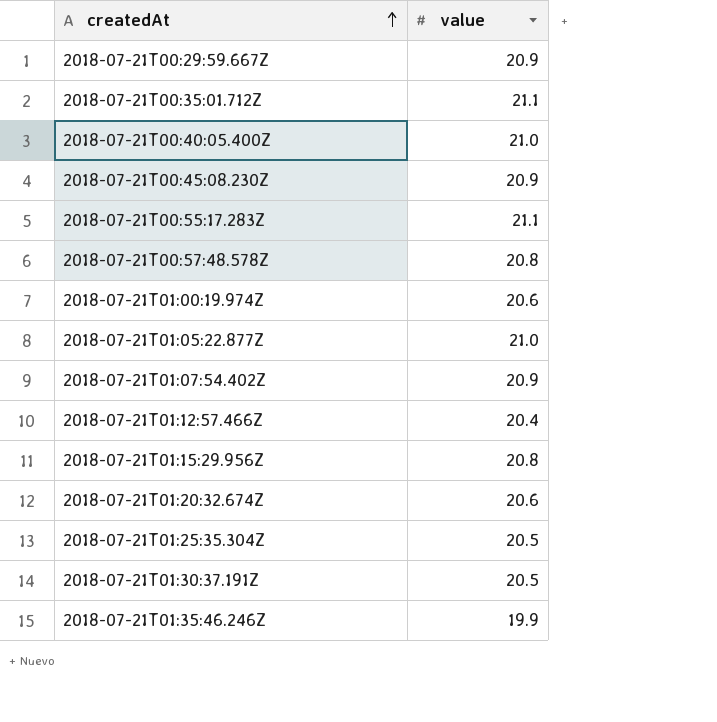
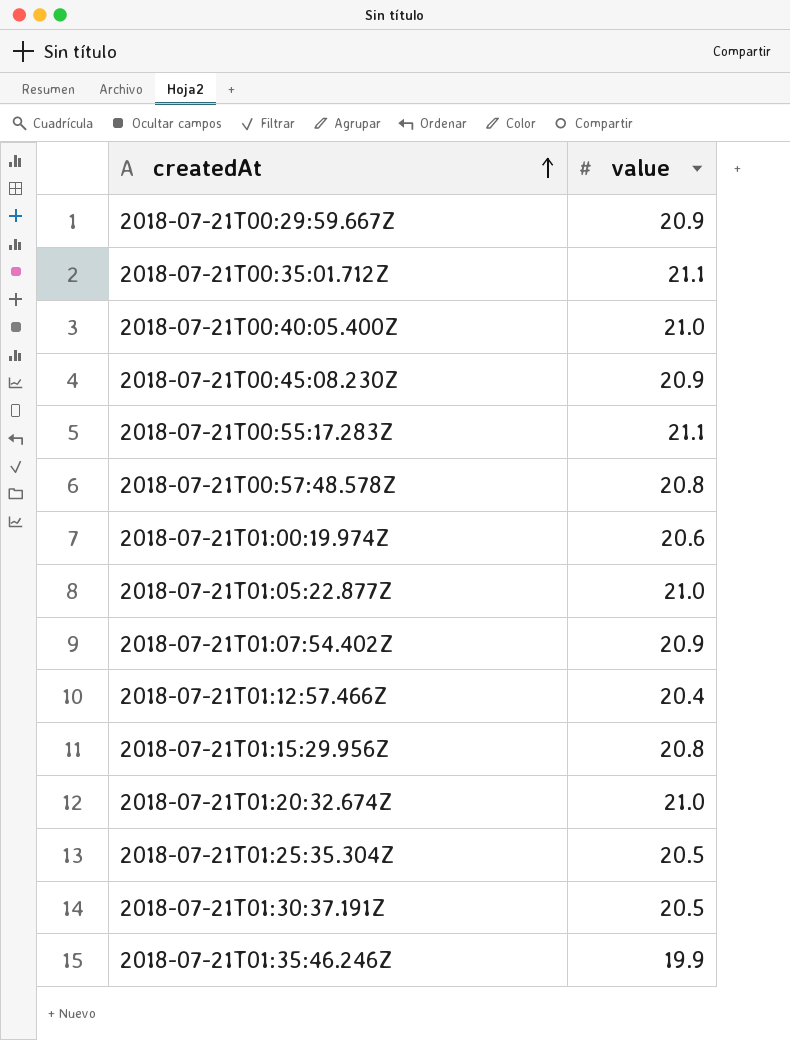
2018-07-21T01:20:32.674Z | value: 20.6 -> 21.0

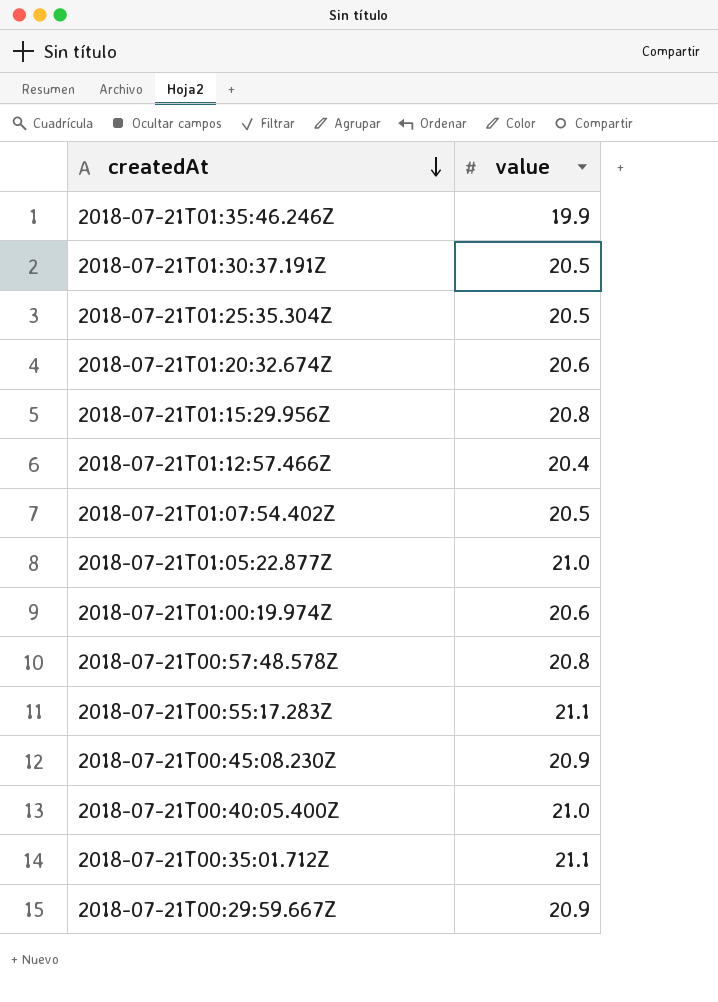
row order: createdAt ascending -> createdAt descending
2018-07-21T01:20:32.674Z | value: 21.0 -> 20.6
2018-07-21T01:07:54.402Z | value: 20.9 -> 20.5

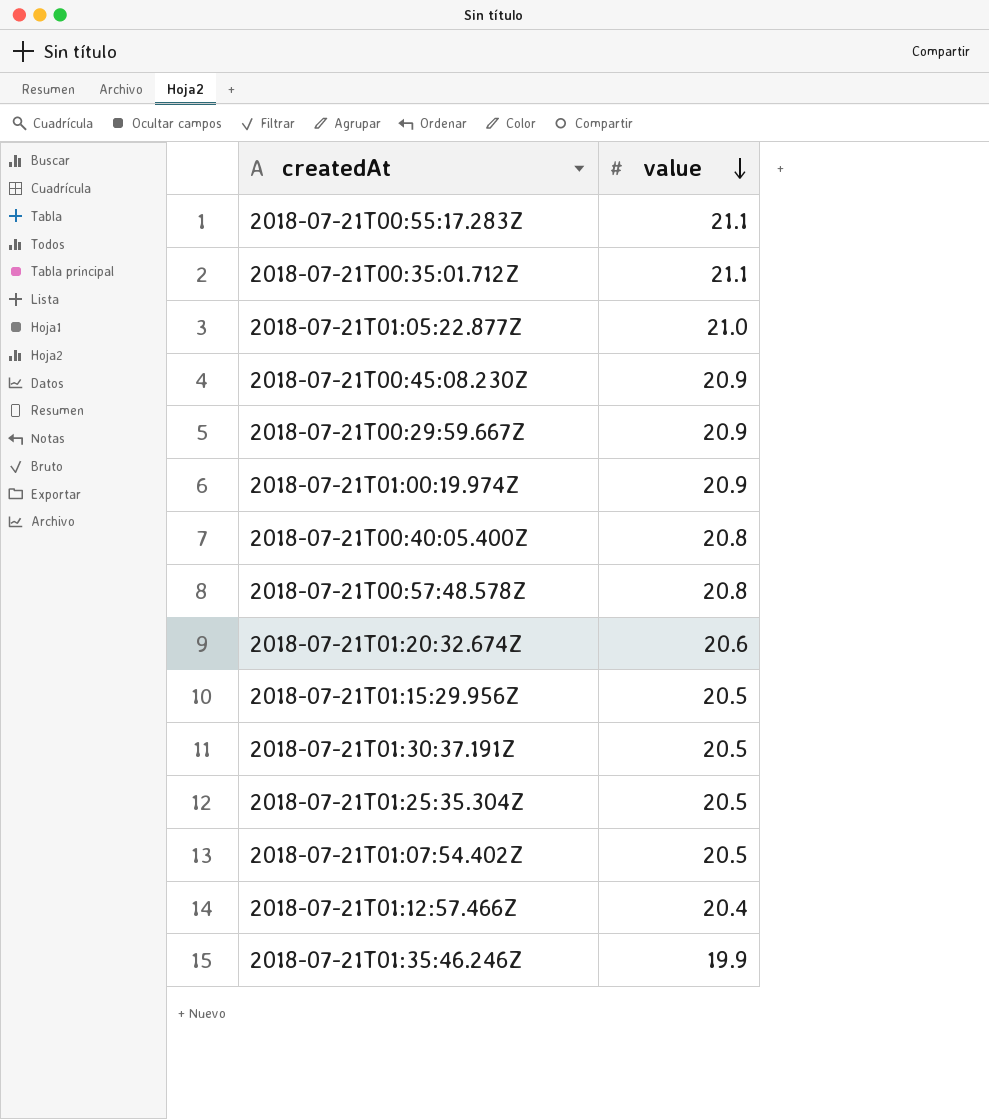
row order: createdAt descending -> value descending
2018-07-21T01:00:19.974Z | value: 20.6 -> 20.9
2018-07-21T00:40:05.400Z | value: 21.0 -> 20.8
2018-07-21T01:15:29.956Z | value: 20.8 -> 20.5

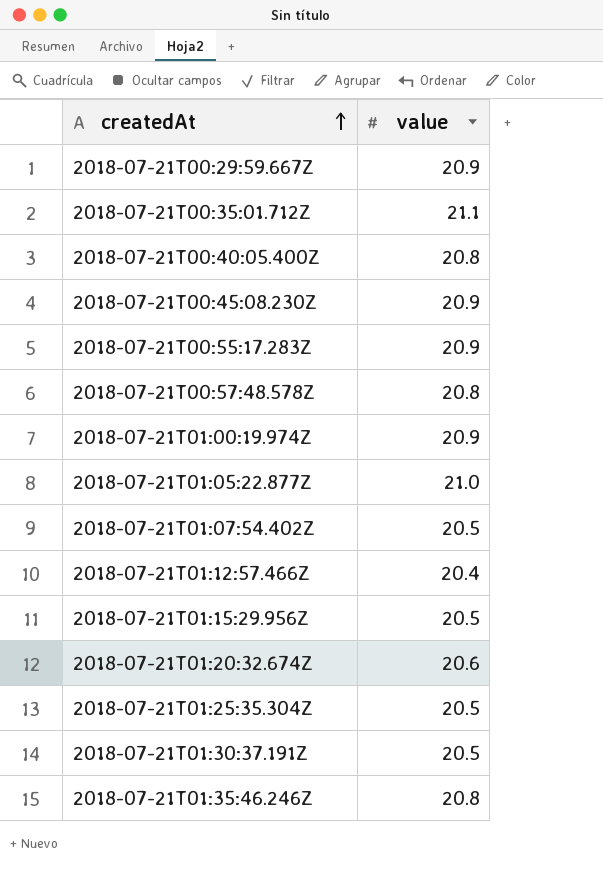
row order: value descending -> createdAt ascending
2018-07-21T00:55:17.283Z | value: 21.1 -> 20.9
2018-07-21T01:35:46.246Z | value: 19.9 -> 20.8

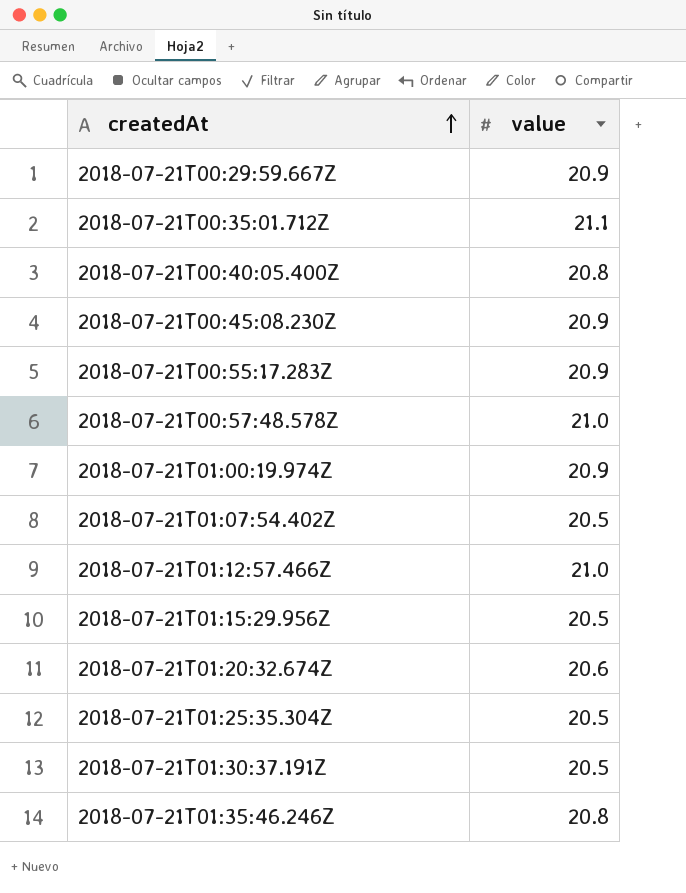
row 2018-07-21T01:05:22.877Z: 21.0 -> none
2018-07-21T00:57:48.578Z | value: 20.8 -> 21.0
2018-07-21T01:12:57.466Z | value: 20.4 -> 21.0

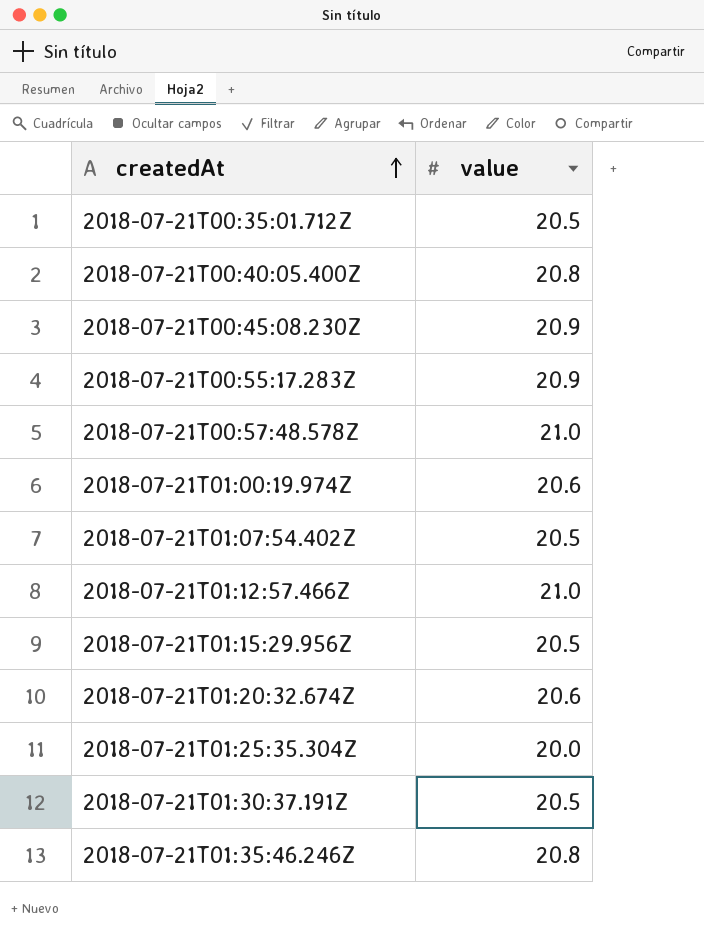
row 2018-07-21T00:29:59.667Z: 20.9 -> none
2018-07-21T00:35:01.712Z | value: 21.1 -> 20.5
2018-07-21T01:00:19.974Z | value: 20.9 -> 20.6
2018-07-21T01:25:35.304Z | value: 20.5 -> 20.0

